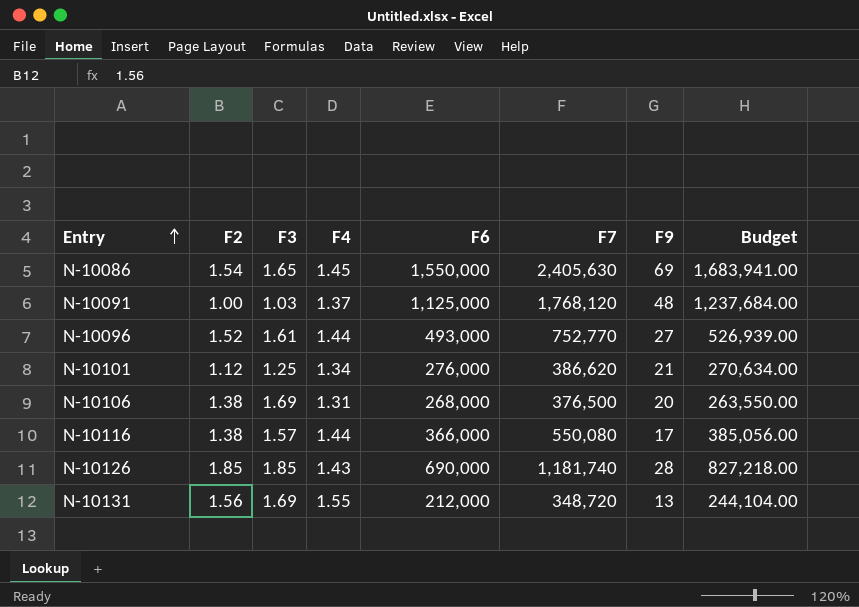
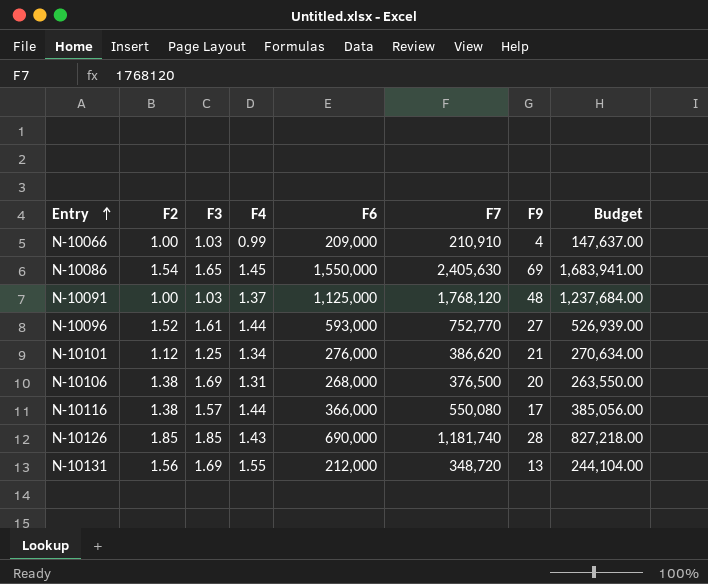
row N-10066: none -> 1.00 | 1.03 | 0.99 | 209,000 | 210,910 | 4 | 147,637.00
N-10096 | F6: 493,000 -> 593,000

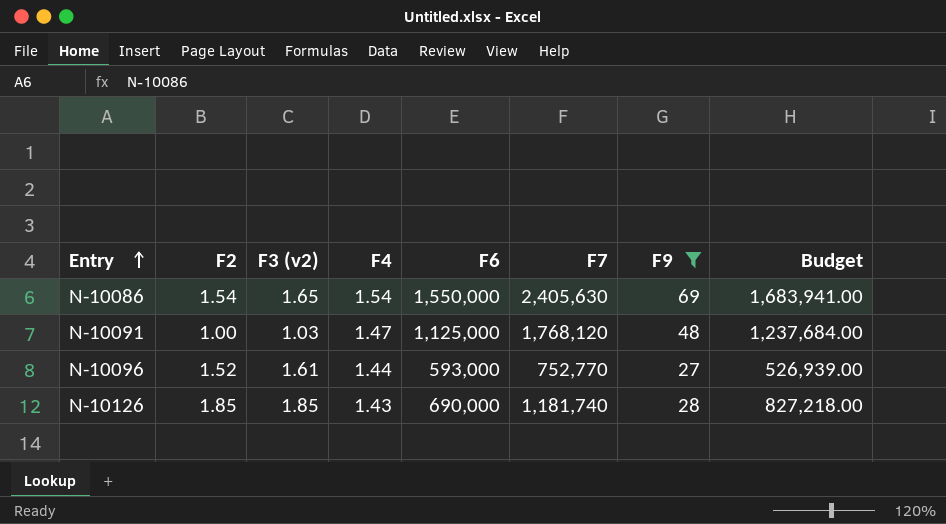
filter: none -> F9 >= 27
column name: F3 -> F3 (v2)
N-10086 | F4: 1.45 -> 1.54
N-10091 | F4: 1.37 -> 1.47

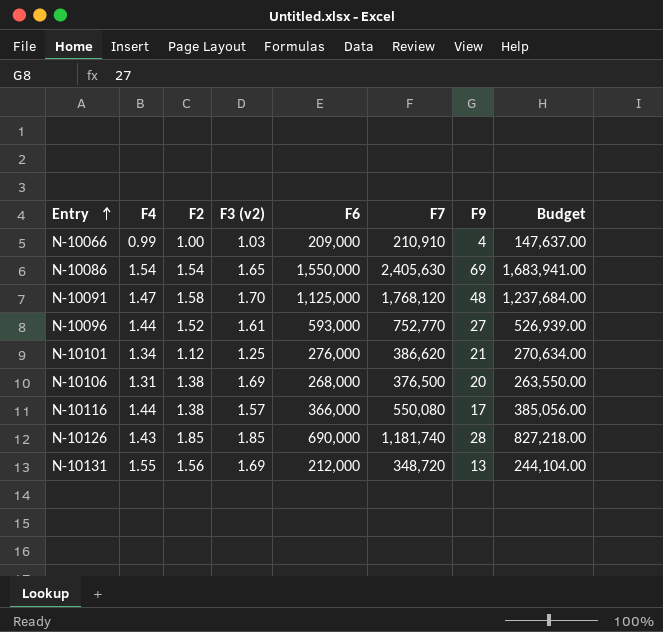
filter: F9 >= 27 -> none
column F4 | position: 4 -> 2
N-10091 | F2: 1.00 -> 1.58
N-10091 | F3 (v2): 1.03 -> 1.70

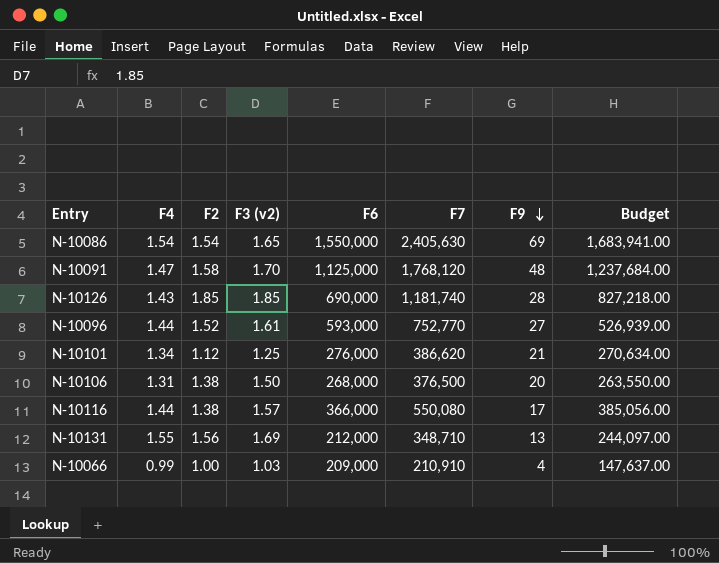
row order: Entry ascending -> F9 descending
N-10106 | F3 (v2): 1.69 -> 1.50
N-10131 | F7: 348,720 -> 348,710
N-10131 | Budget: 244,104.00 -> 244,097.00

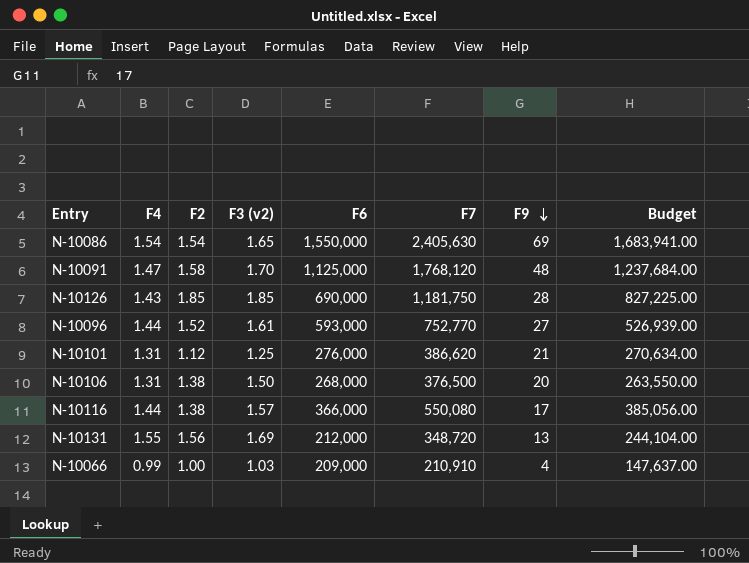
N-10126 | F7: 1,181,740 -> 1,181,750
N-10126 | Budget: 827,218.00 -> 827,225.00
N-10101 | F4: 1.34 -> 1.31
N-10131 | F7: 348,710 -> 348,720
N-10131 | Budget: 244,097.00 -> 244,104.00

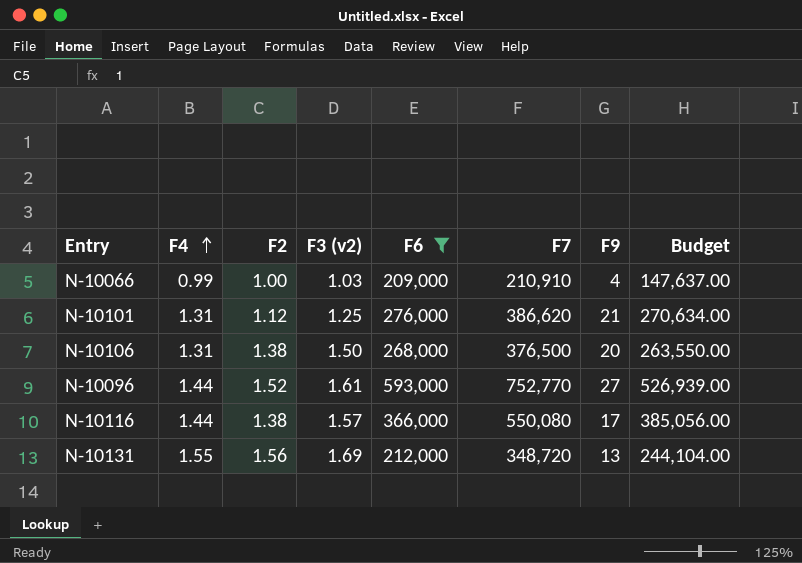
filter: none -> F6 <= 593,000
row order: F9 descending -> F4 ascending

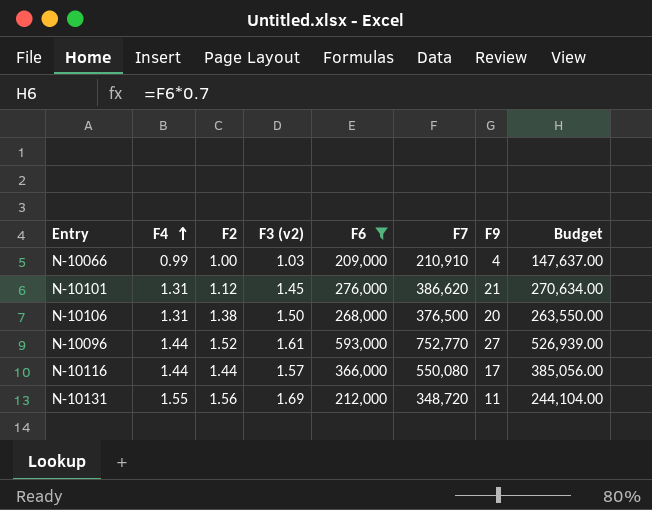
N-10101 | F3 (v2): 1.25 -> 1.45
N-10116 | F2: 1.38 -> 1.44
N-10131 | F9: 13 -> 11

